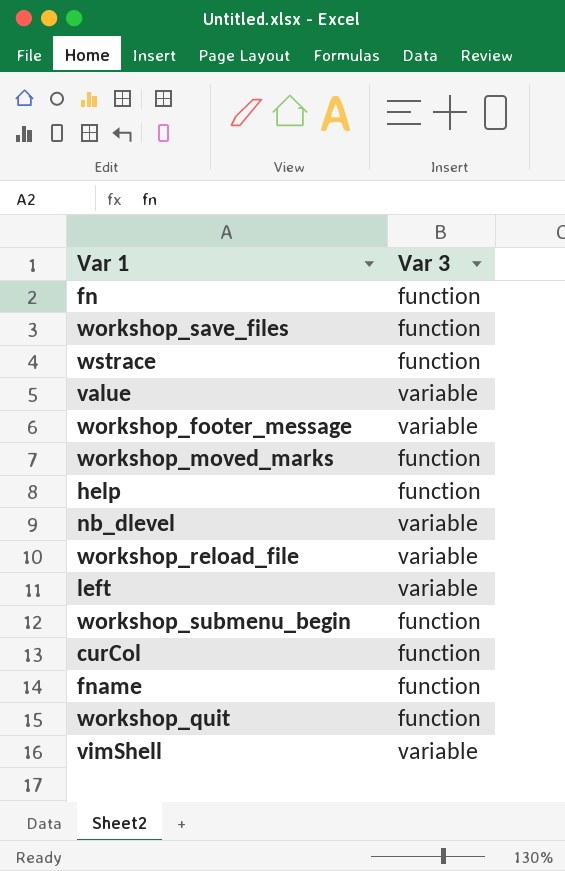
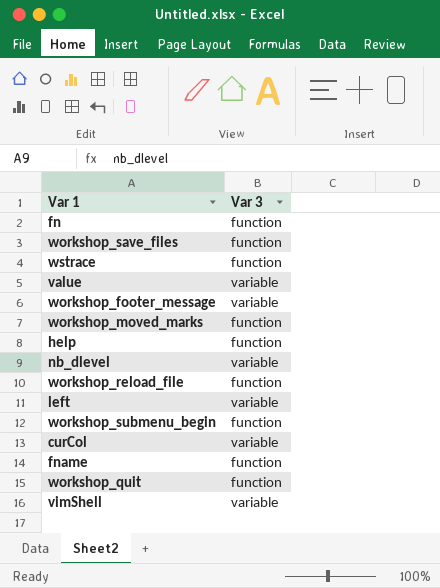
workshop_reload_file | Var 3: variable -> function
curCol | Var 3: function -> variable

